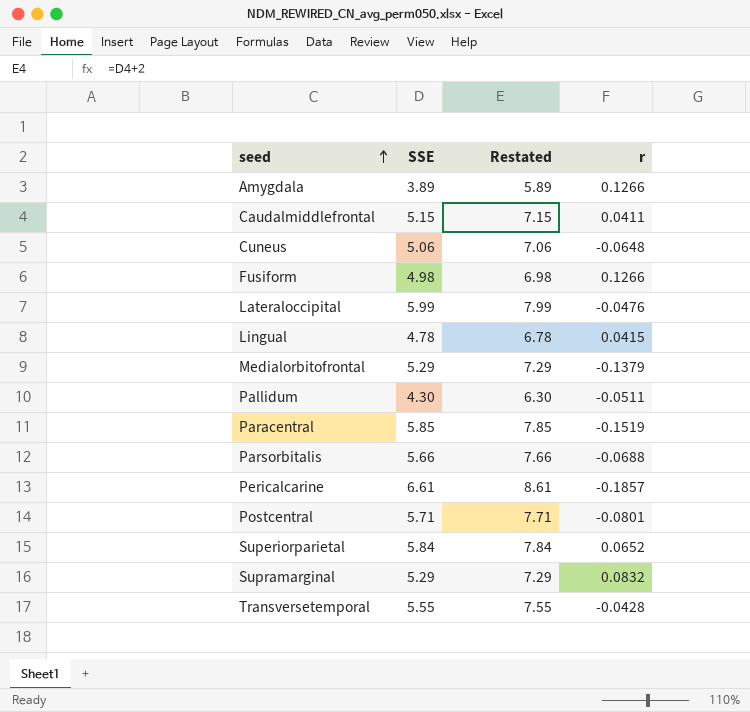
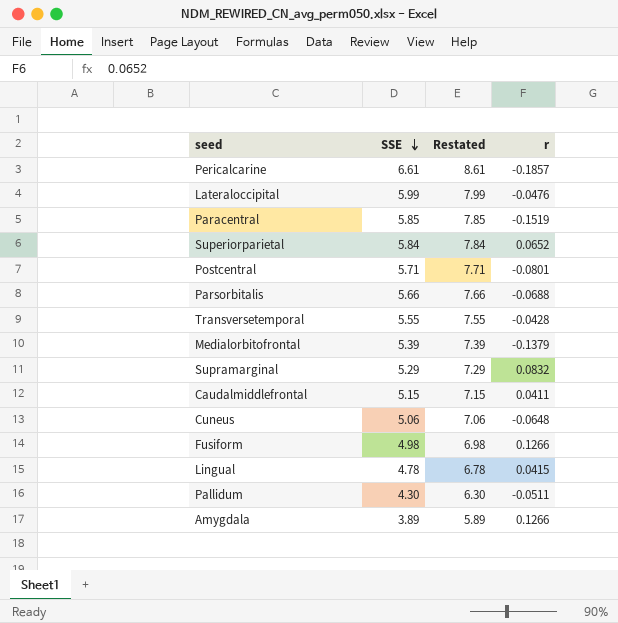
row order: seed ascending -> SSE descending
Medialorbitofrontal | SSE: 5.29 -> 5.39
Medialorbitofrontal | Restated: 7.29 -> 7.39

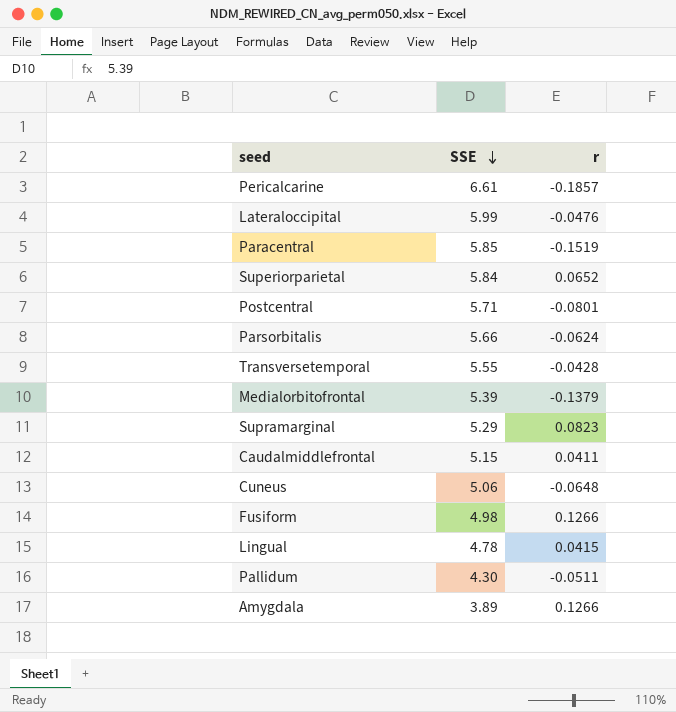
column Restated | formula: [SSE] + 2 -> none
Parsorbitalis | r: -0.0688 -> -0.0624
Supramarginal | r: 0.0832 -> 0.0823

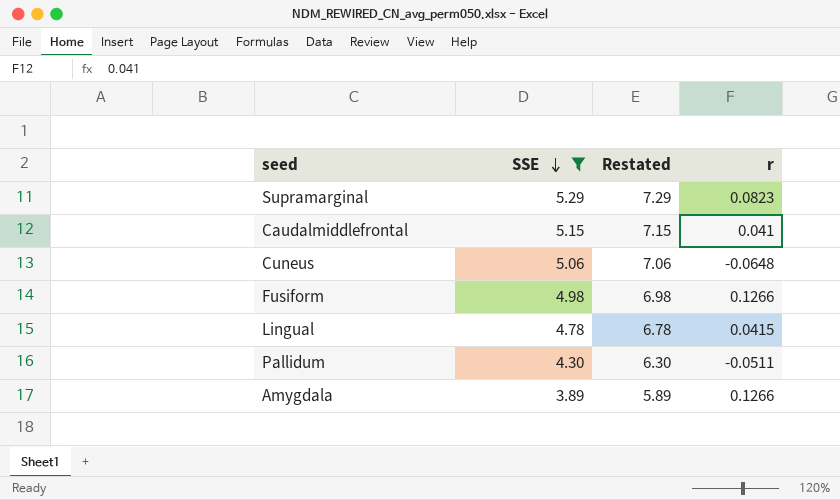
filter: none -> SSE <= 5.29
column Restated | formula: none -> [SSE] + 2
Caudalmiddlefrontal | r: 0.0411 -> 0.041

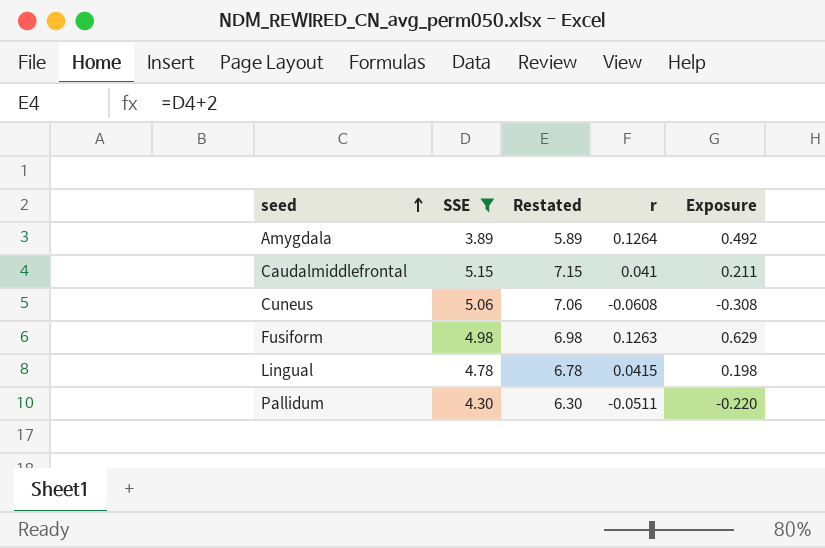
row order: SSE descending -> seed ascending
column Exposure | formula: none -> [SSE] * [r]
row Supramarginal: 5.29 | 7.29 | 0.0823 -> none
Amygdala | r: 0.1266 -> 0.1264
Cuneus | r: -0.0648 -> -0.0608
Fusiform | r: 0.1266 -> 0.1263

